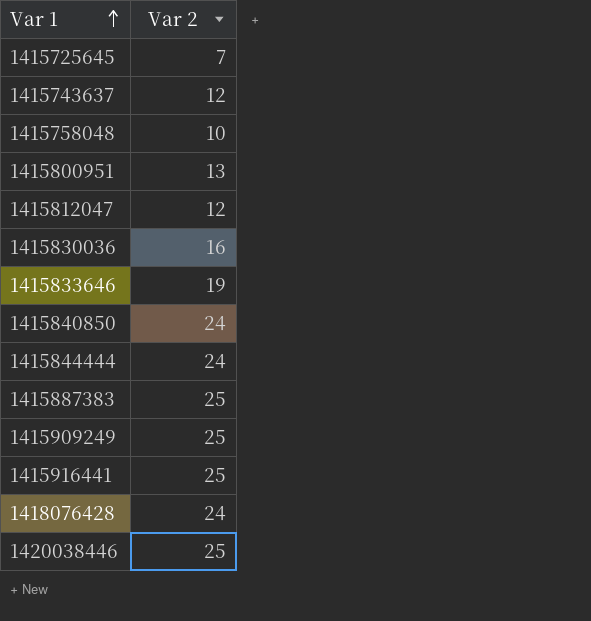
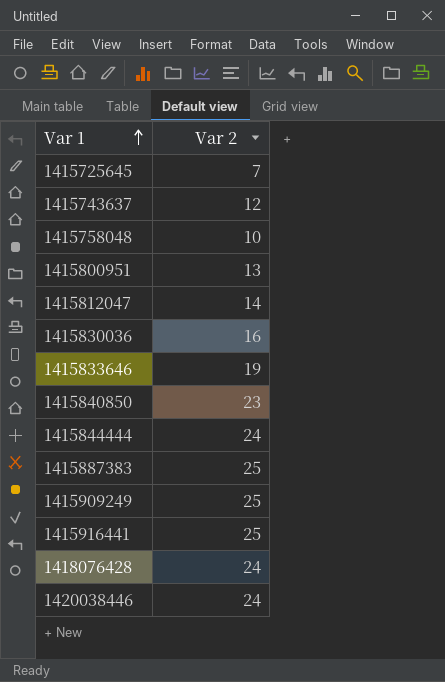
1415812047 | Var 2: 12 -> 14
1415840850 | Var 2: 24 -> 23
1420038446 | Var 2: 25 -> 24

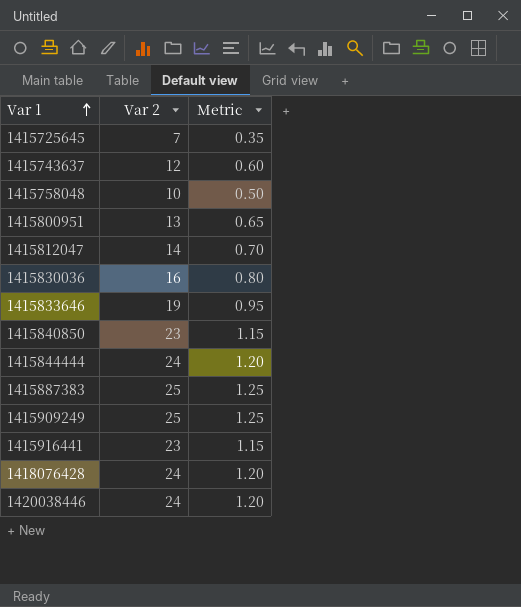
column Metric | formula: none -> [Var 2] * 0.05
1415916441 | Var 2: 25 -> 23

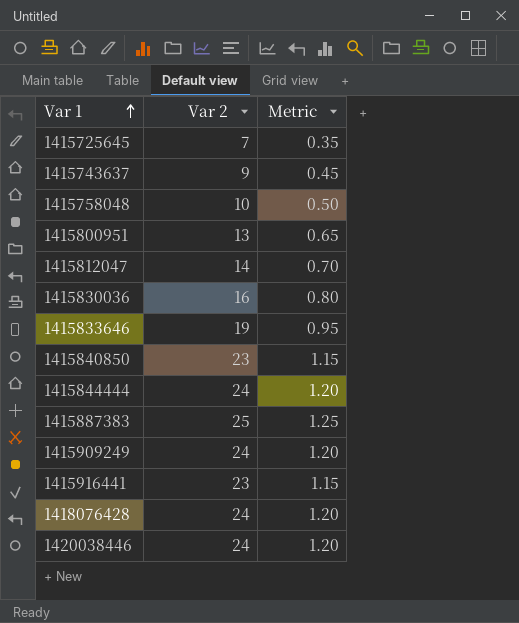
1415743637 | Var 2: 12 -> 9
1415743637 | Metric: 0.60 -> 0.45
1415909249 | Var 2: 25 -> 24
1415909249 | Metric: 1.25 -> 1.20

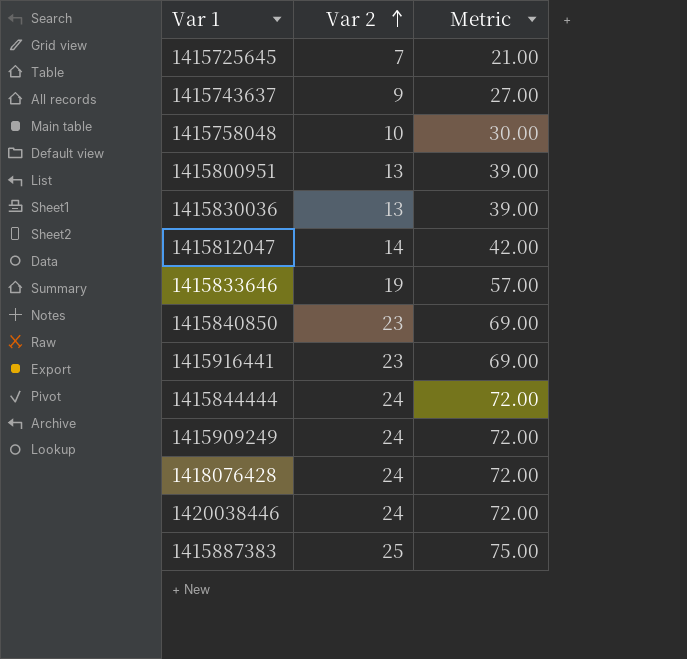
row order: Var 1 ascending -> Var 2 ascending
column Metric | formula: [Var 2] * 0.05 -> [Var 2] * 3
1415830036 | Var 2: 16 -> 13

